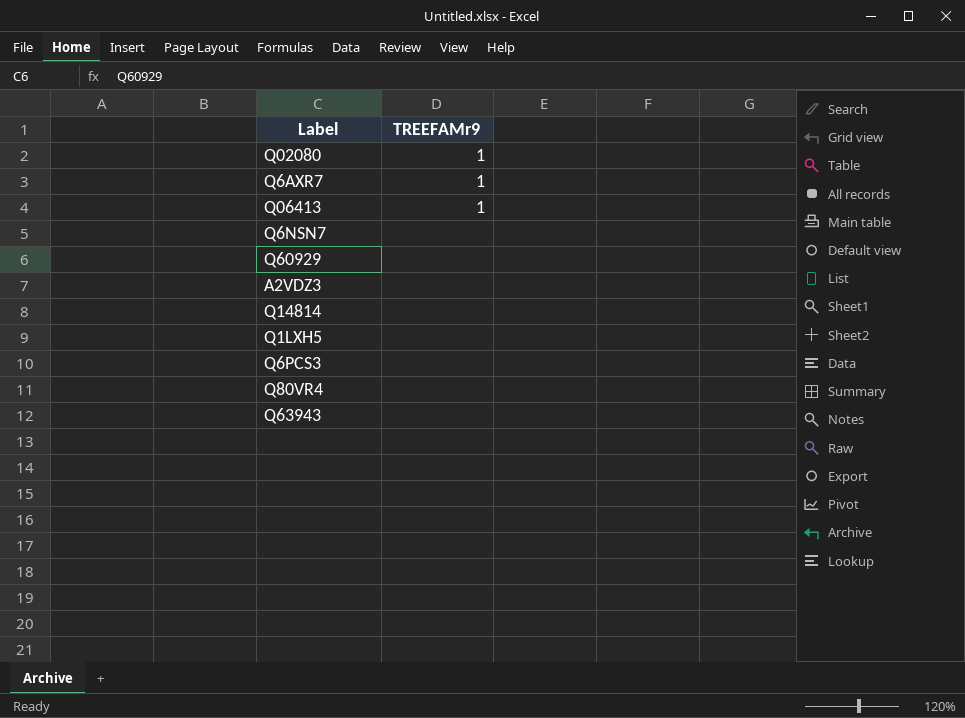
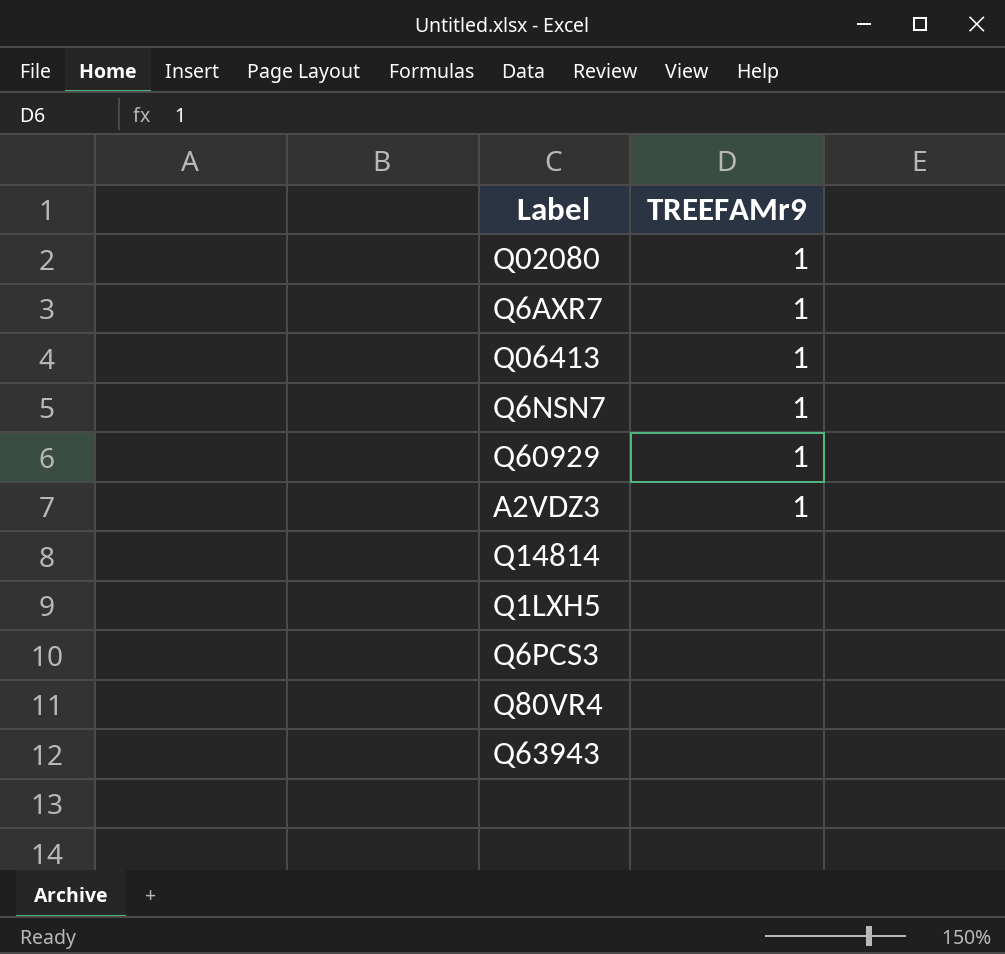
Q6NSN7 | TREEFAMr9: none -> 1
Q60929 | TREEFAMr9: none -> 1
A2VDZ3 | TREEFAMr9: none -> 1

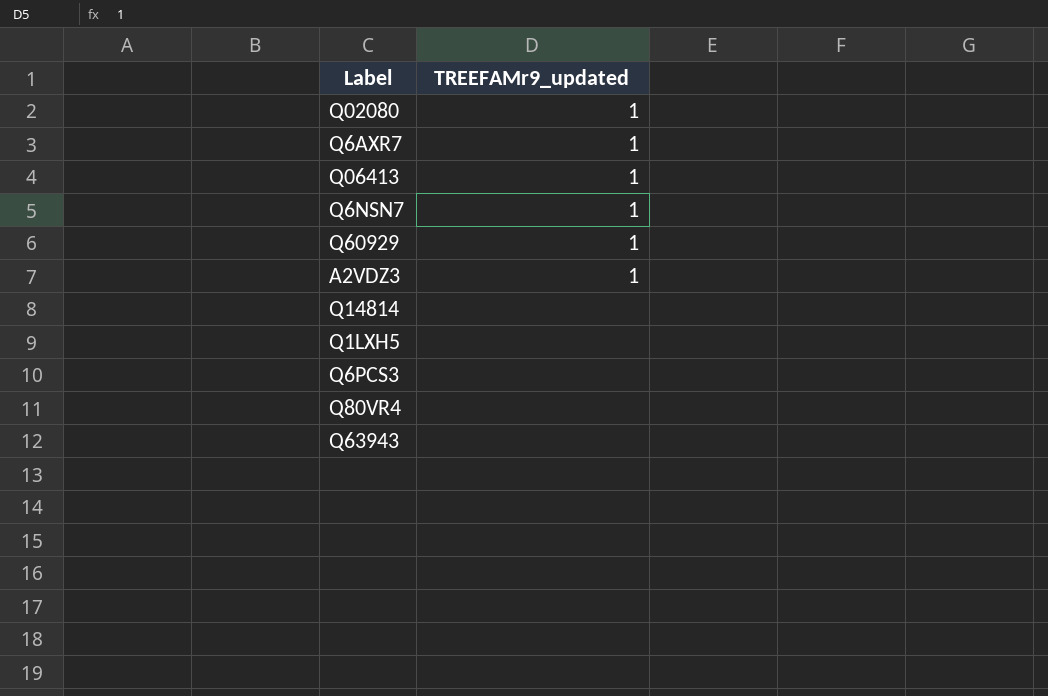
column name: TREEFAMr9 -> TREEFAMr9_updated

